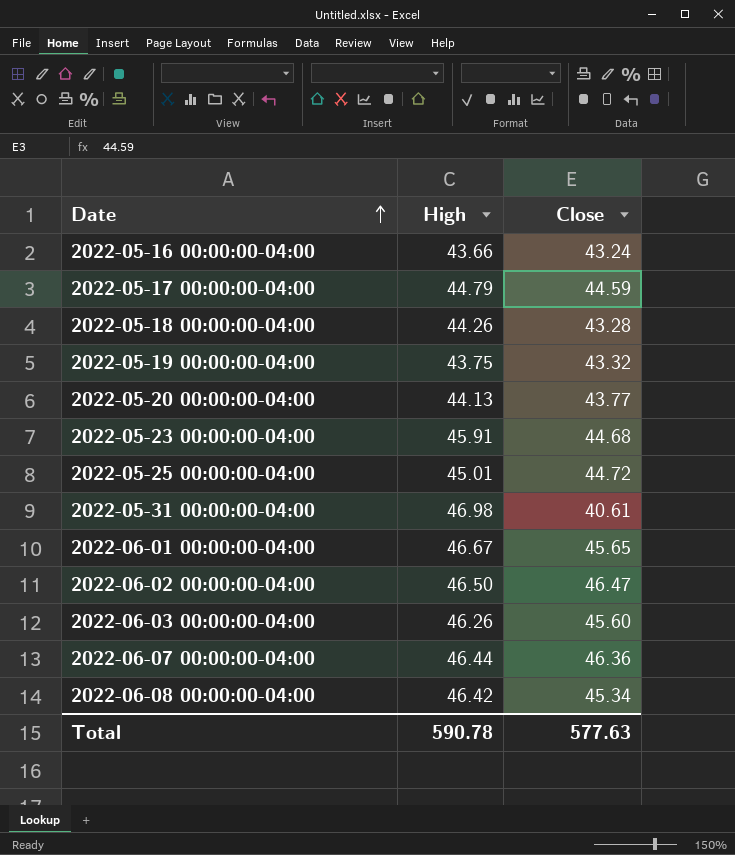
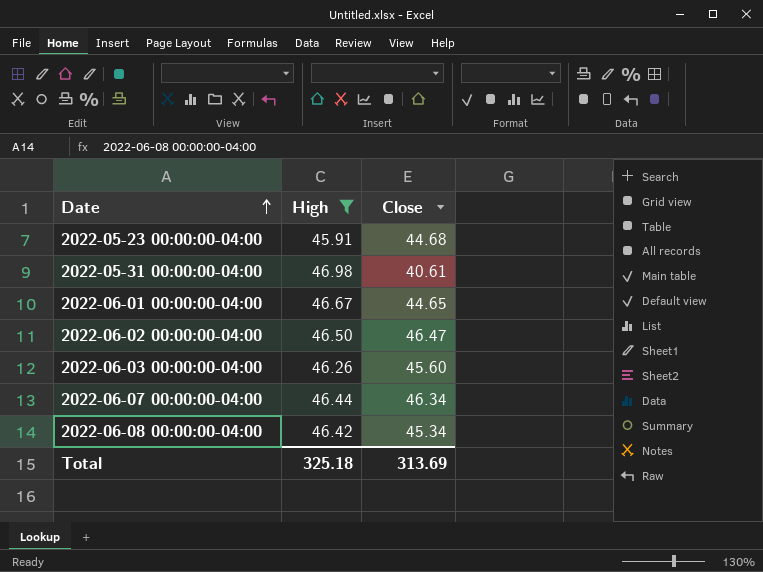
filter: none -> High >= 45.91
2022-06-01 00:00:00-04:00 | Close: 45.65 -> 44.65
2022-06-07 00:00:00-04:00 | Close: 46.36 -> 46.34
Total | High: 590.78 -> 325.18
Total | Close: 577.63 -> 313.69

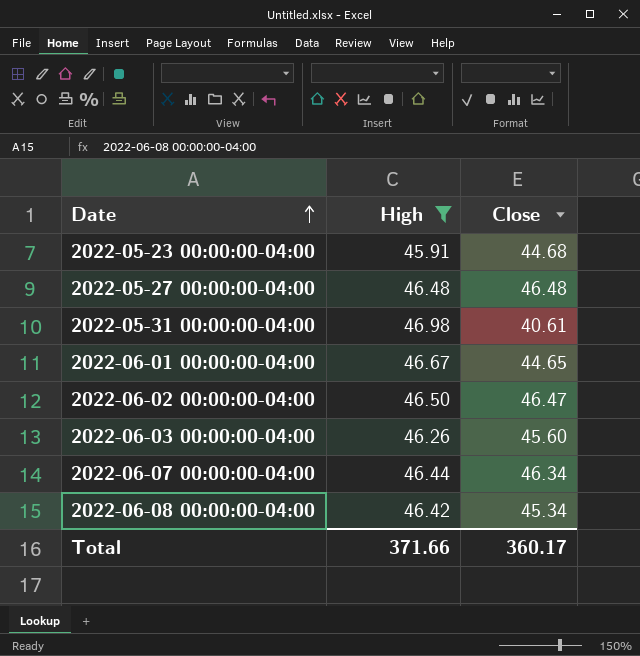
row 2022-05-27 00:00:00-04:00: none -> 46.48 | 46.48
Total | High: 325.18 -> 371.66
Total | Close: 313.69 -> 360.17

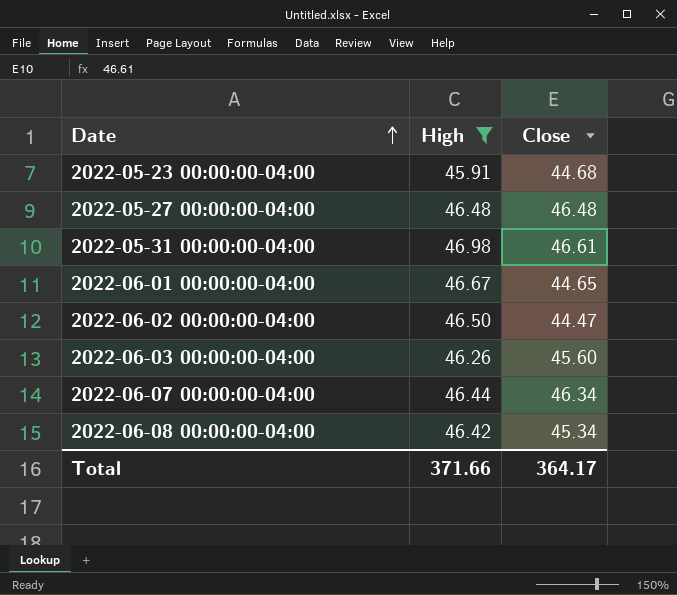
2022-05-31 00:00:00-04:00 | Close: 40.61 -> 46.61
2022-06-02 00:00:00-04:00 | Close: 46.47 -> 44.47
Total | Close: 360.17 -> 364.17

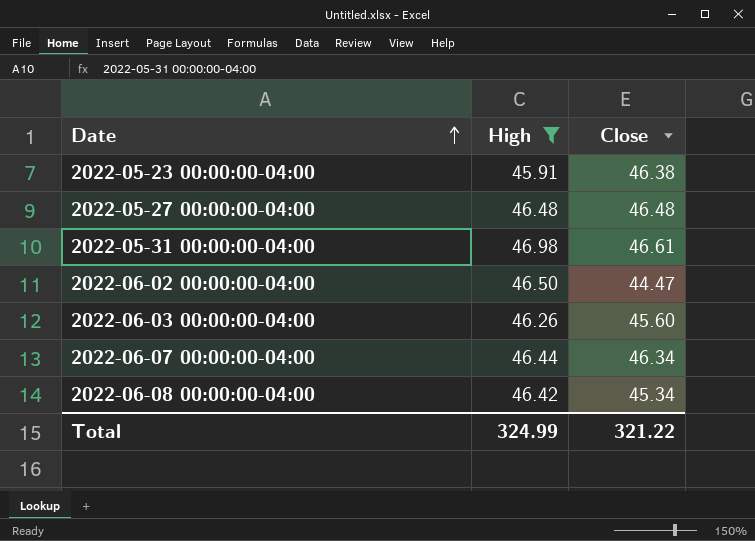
row 2022-06-01 00:00:00-04:00: 46.67 | 44.65 -> none
2022-05-23 00:00:00-04:00 | Close: 44.68 -> 46.38
Total | High: 371.66 -> 324.99
Total | Close: 364.17 -> 321.22

